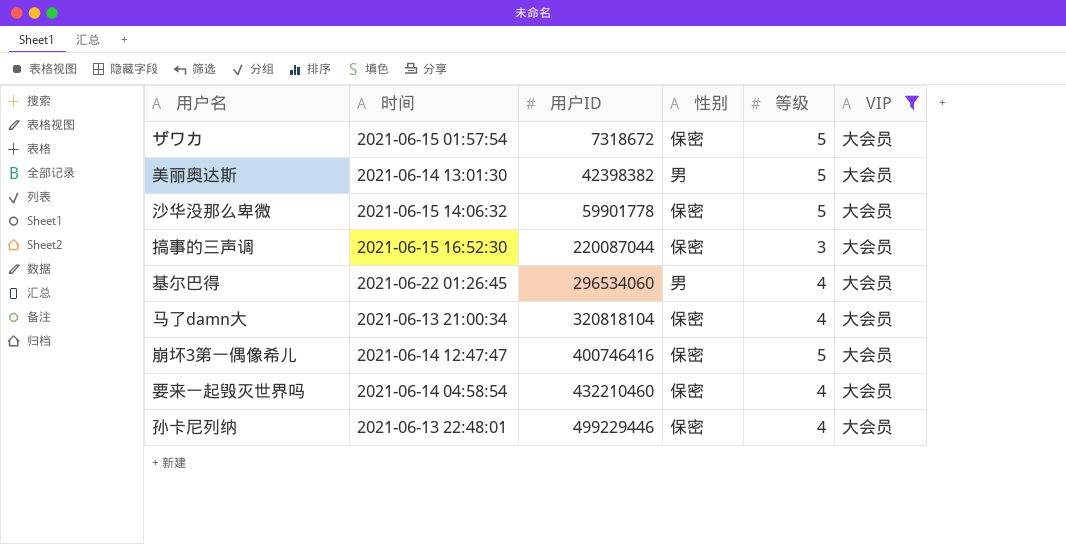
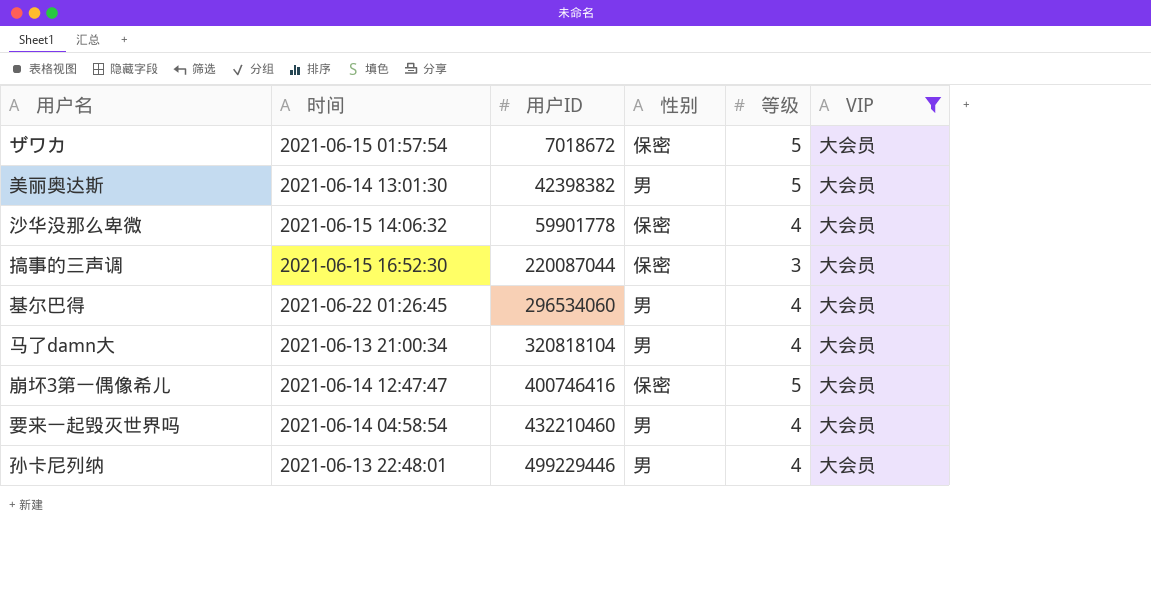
ザワカ | 用户ID: 7318672 -> 7018672
沙华没那么卑微 | 等级: 5 -> 4
马了damn大 | 性别: 保密 -> 男
要来一起毁灭世界吗 | 性别: 保密 -> 男
孙卡尼列纳 | 性别: 保密 -> 男

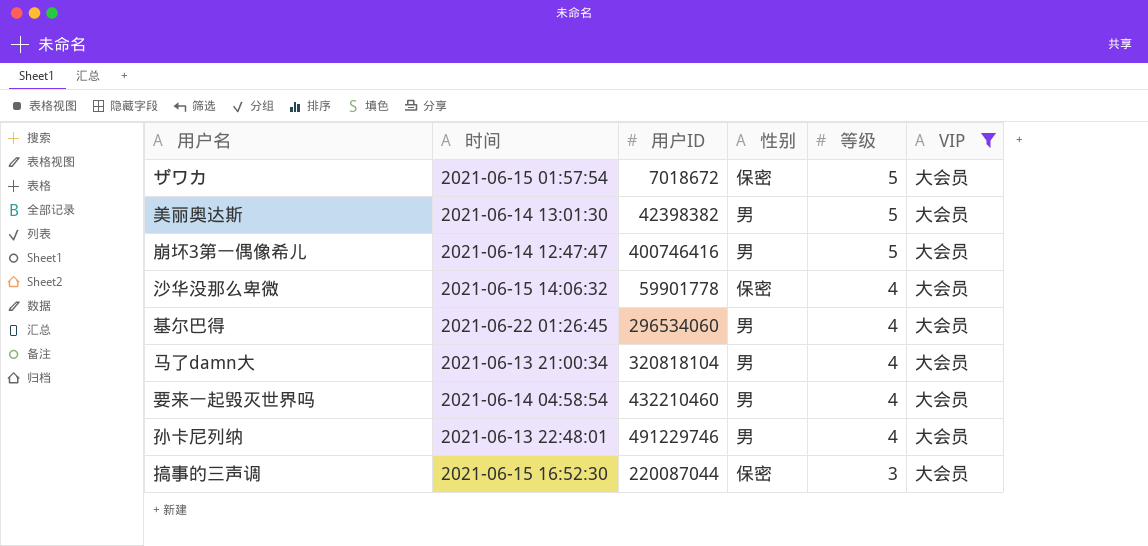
row order: 用户ID ascending -> 等级 descending
崩坏3第一偶像希儿 | 性别: 保密 -> 男
孙卡尼列纳 | 用户ID: 499229446 -> 491229746

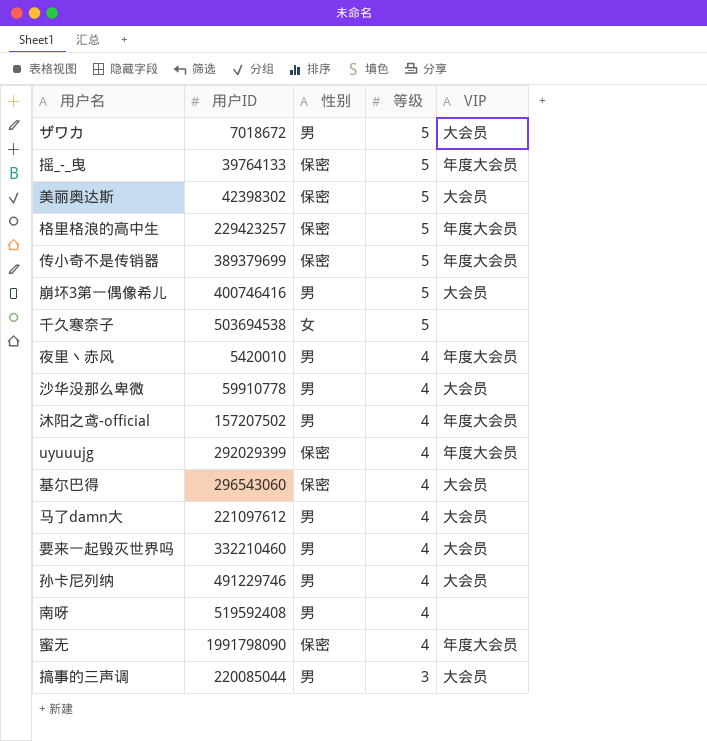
filter: VIP = 大会员 -> none
column 时间 | position: 2 -> none
ザワカ | 性别: 保密 -> 男
美丽奥达斯 | 用户ID: 42398382 -> 42398302
美丽奥达斯 | 性别: 男 -> 保密
沙华没那么卑微 | 用户ID: 59901778 -> 59910778
沙华没那么卑微 | 性别: 保密 -> 男
基尔巴得 | 用户ID: 296534060 -> 296543060
基尔巴得 | 性别: 男 -> 保密
马了damn大 | 用户ID: 320818104 -> 221097612
要来一起毁灭世界吗 | 用户ID: 432210460 -> 332210460
搞事的三声调 | 用户ID: 220087044 -> 220085044
搞事的三声调 | 性别: 保密 -> 男

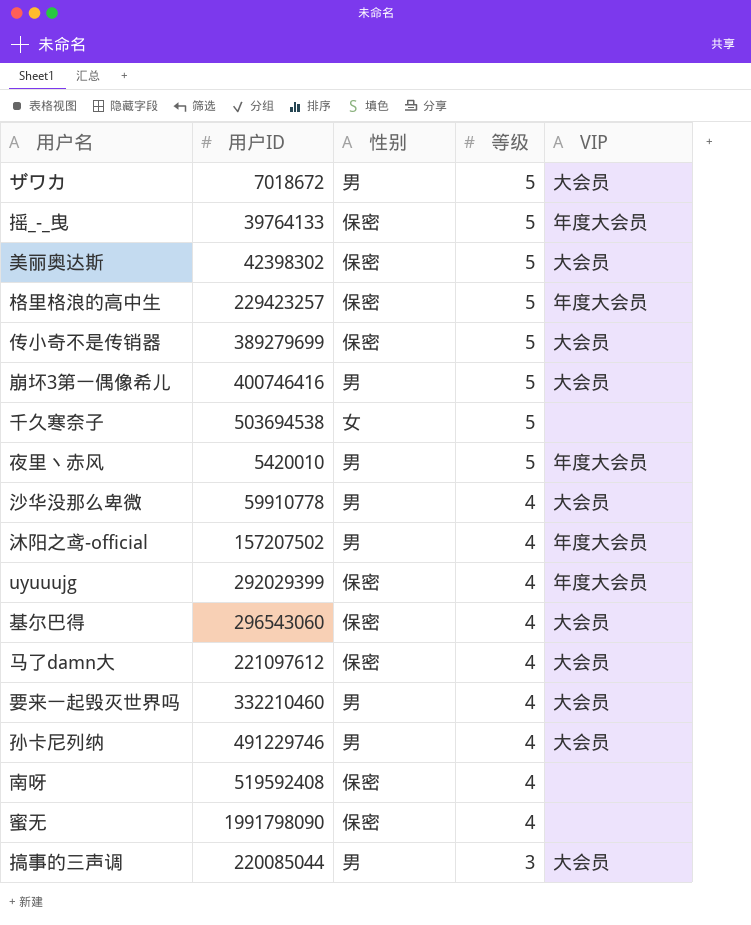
传小奇不是传销器 | 用户ID: 389379699 -> 389279699
传小奇不是传销器 | VIP: 年度大会员 -> 大会员
夜里丶赤风 | 等级: 4 -> 5
马了damn大 | 性别: 男 -> 保密
南呀 | 性别: 男 -> 保密
蜜无 | VIP: 年度大会员 -> none

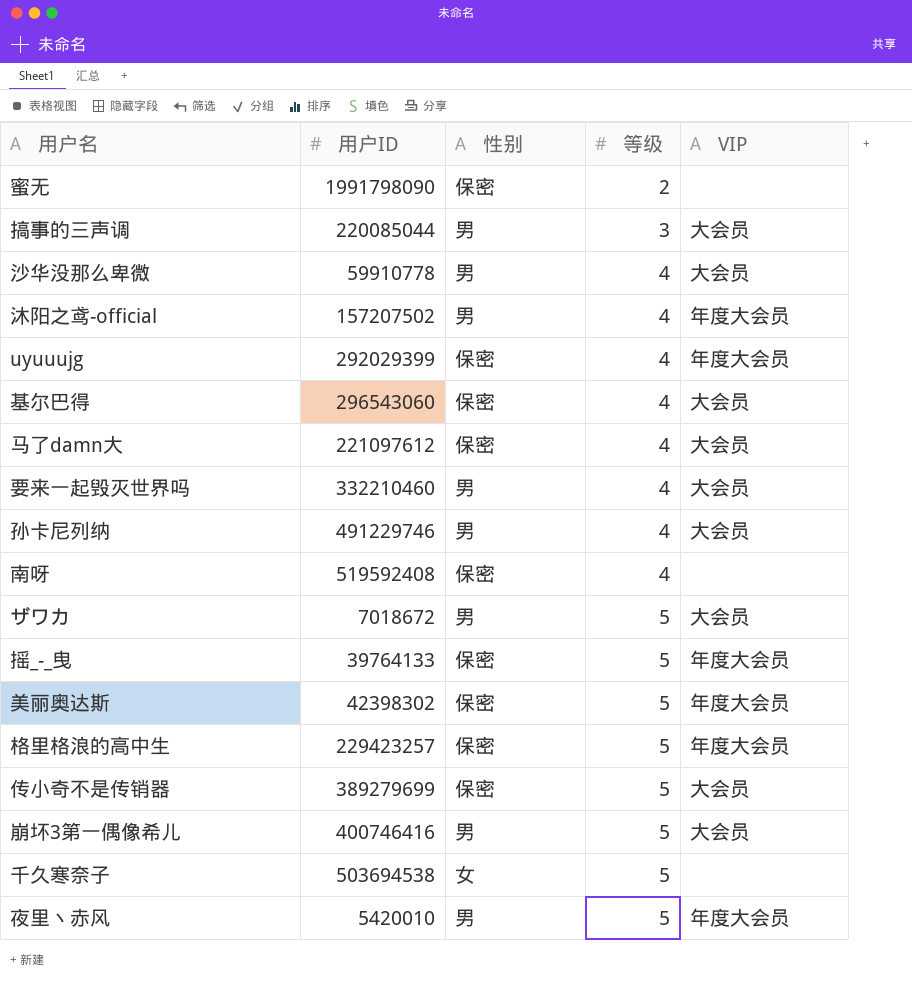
row order: 等级 descending -> 等级 ascending
蜜无 | 等级: 4 -> 2
美丽奥达斯 | VIP: 大会员 -> 年度大会员

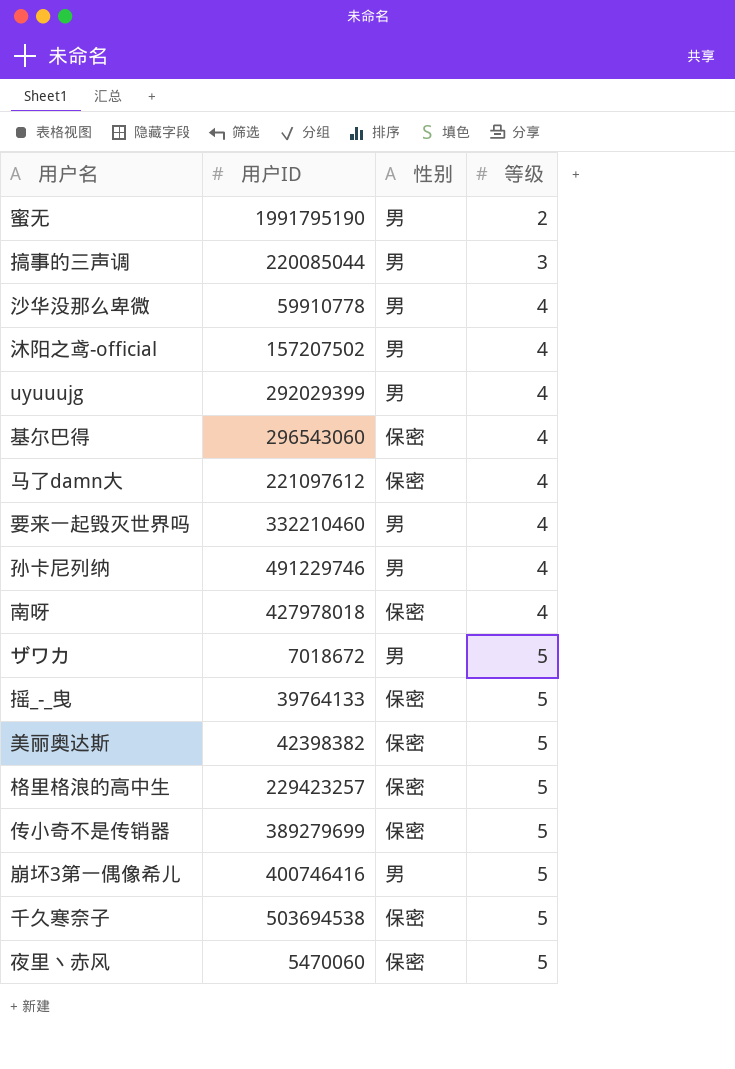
column VIP | position: 5 -> none
蜜无 | 用户ID: 1991798090 -> 1991795190
蜜无 | 性别: 保密 -> 男
uyuuujg | 性别: 保密 -> 男
南呀 | 用户ID: 519592408 -> 427978018
美丽奥达斯 | 用户ID: 42398302 -> 42398382
千久寒奈子 | 性别: 女 -> 保密
夜里丶赤风 | 用户ID: 5420010 -> 5470060
夜里丶赤风 | 性别: 男 -> 保密

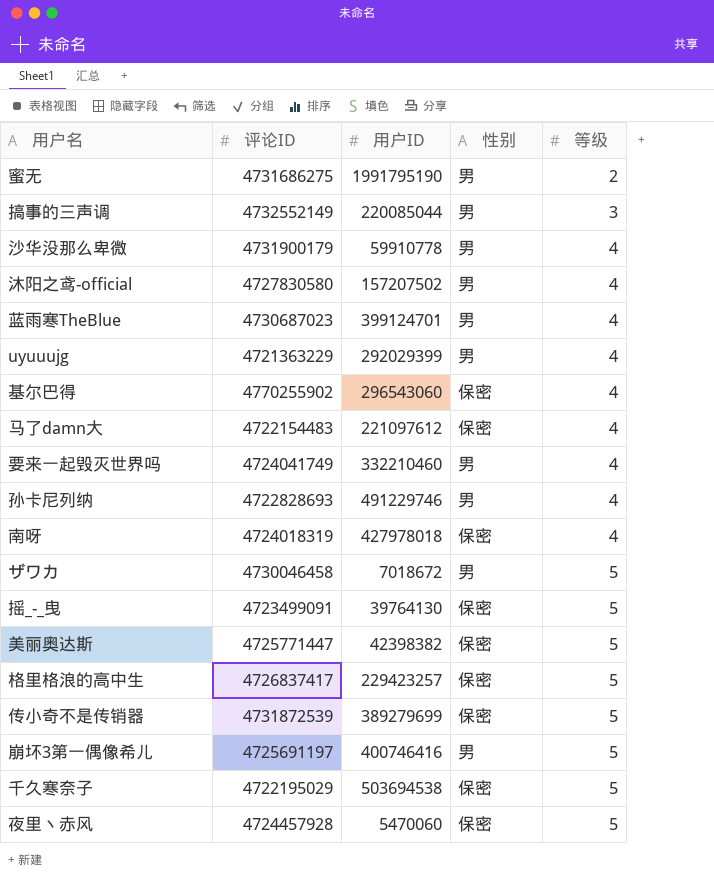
column 评论ID | position: none -> 2
row 蓝雨寒TheBlue: none -> 4730687023 | 399124701 | 男 | 4
摇_-_曳 | 用户ID: 39764133 -> 39764130

